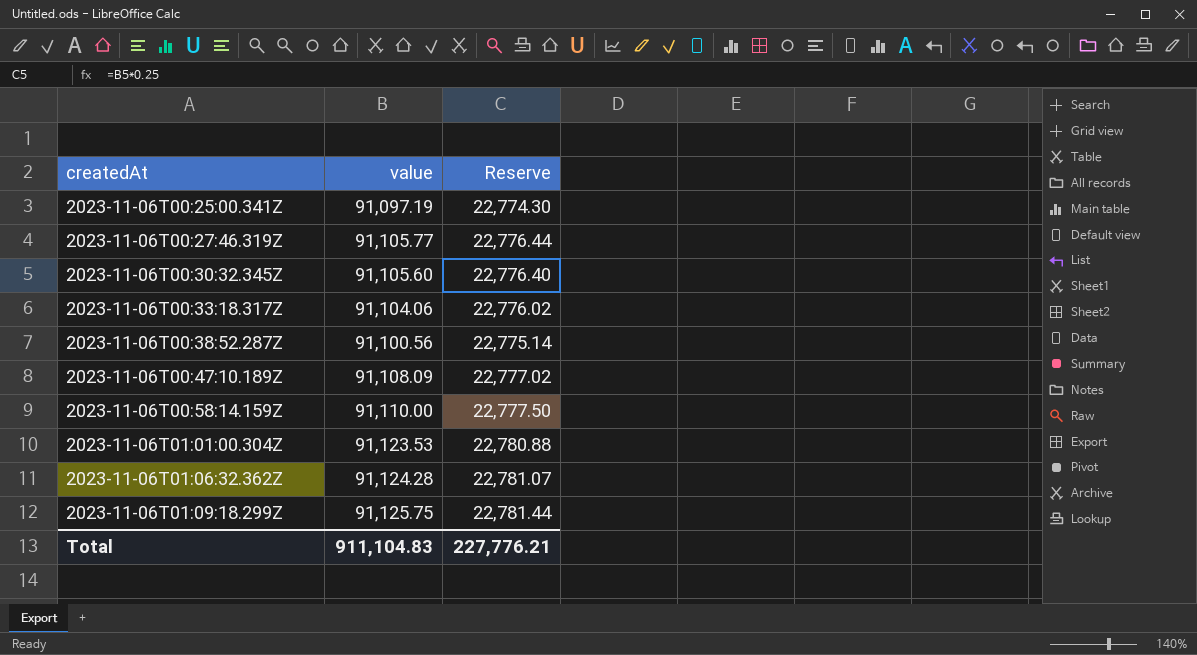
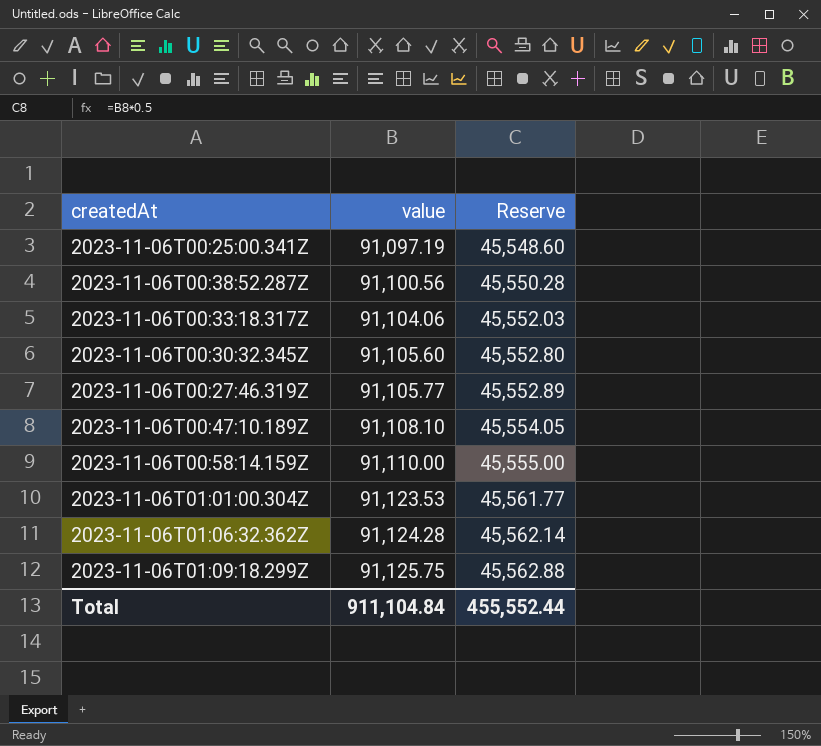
row order: createdAt ascending -> value ascending
column Reserve | formula: [value] * 0.25 -> [value] * 0.5
2023-11-06T00:47:10.189Z | value: 91,108.09 -> 91,108.10
Total | value: 911,104.83 -> 911,104.84
Total | Reserve: 227,776.21 -> 455,552.44

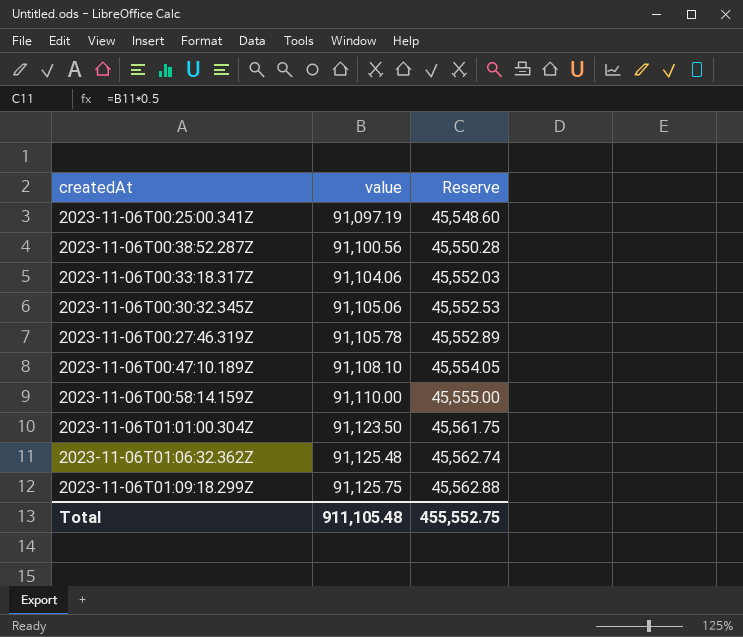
2023-11-06T00:30:32.345Z | value: 91,105.60 -> 91,105.06
2023-11-06T00:30:32.345Z | Reserve: 45,552.80 -> 45,552.53
2023-11-06T00:27:46.319Z | value: 91,105.77 -> 91,105.78
2023-11-06T01:01:00.304Z | value: 91,123.53 -> 91,123.50
2023-11-06T01:01:00.304Z | Reserve: 45,561.77 -> 45,561.75
2023-11-06T01:06:32.362Z | value: 91,124.28 -> 91,125.48
2023-11-06T01:06:32.362Z | Reserve: 45,562.14 -> 45,562.74
Total | value: 911,104.84 -> 911,105.48
Total | Reserve: 455,552.44 -> 455,552.75

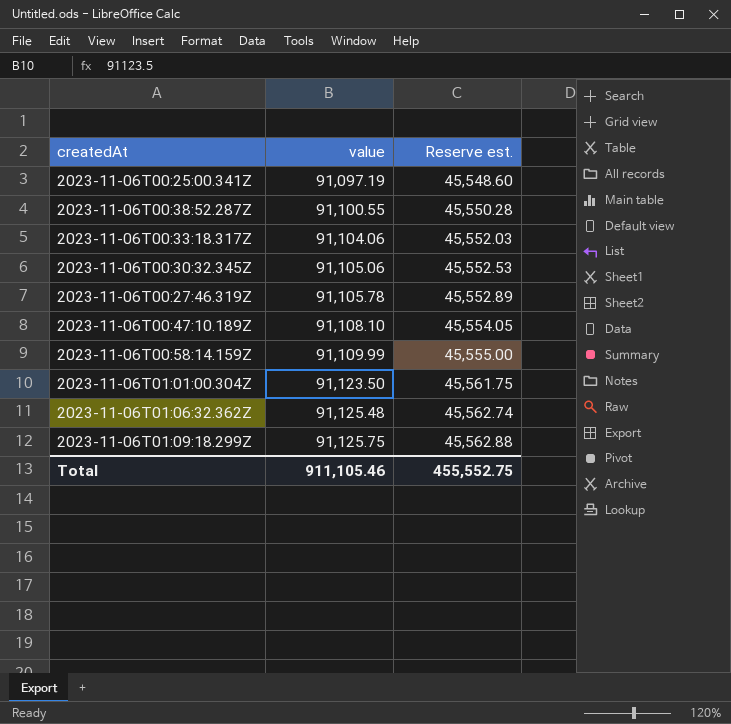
column name: Reserve -> Reserve est.
2023-11-06T00:38:52.287Z | value: 91,100.56 -> 91,100.55
2023-11-06T00:58:14.159Z | value: 91,110.00 -> 91,109.99
Total | value: 911,105.48 -> 911,105.46

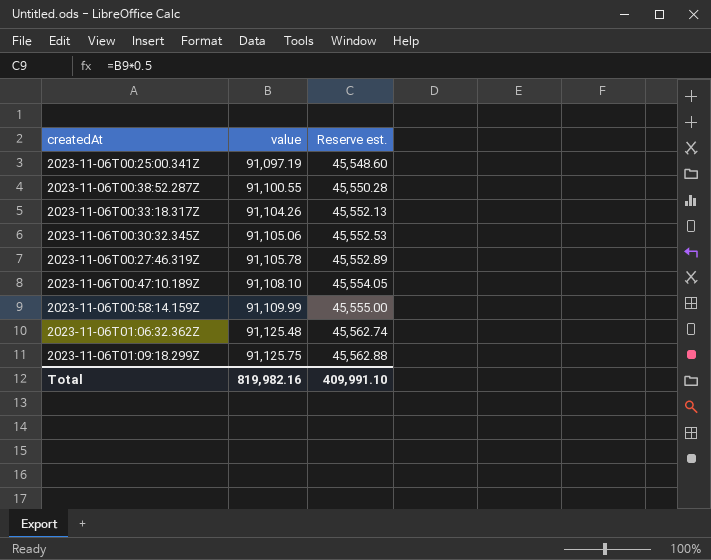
row 2023-11-06T01:01:00.304Z: 91,123.50 | 45,561.75 -> none
2023-11-06T00:33:18.317Z | value: 91,104.06 -> 91,104.26
2023-11-06T00:33:18.317Z | Reserve est.: 45,552.03 -> 45,552.13
Total | value: 911,105.46 -> 819,982.16
Total | Reserve est.: 455,552.75 -> 409,991.10

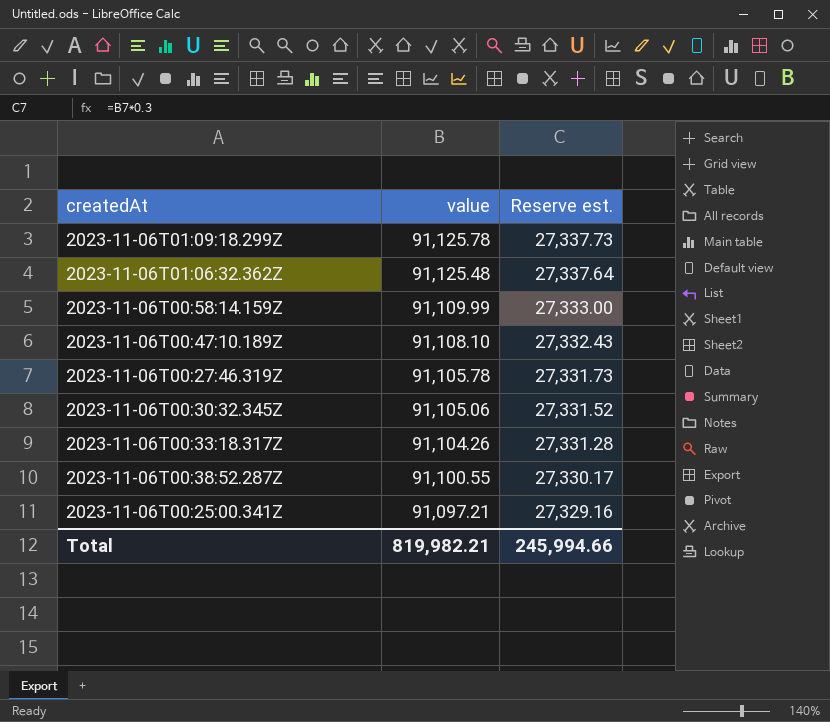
row order: value ascending -> value descending
column Reserve est. | formula: [value] * 0.5 -> [value] * 0.3
2023-11-06T01:09:18.299Z | value: 91,125.75 -> 91,125.78
2023-11-06T00:25:00.341Z | value: 91,097.19 -> 91,097.21
Total | value: 819,982.16 -> 819,982.21
Total | Reserve est.: 409,991.10 -> 245,994.66

